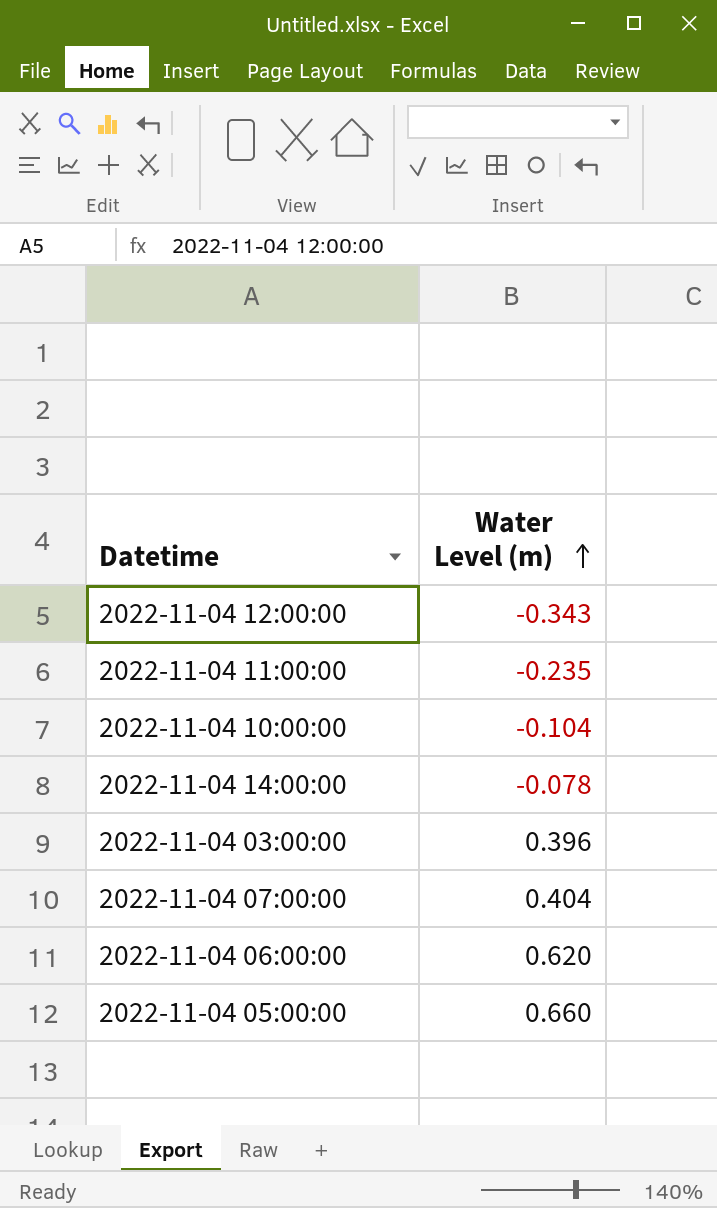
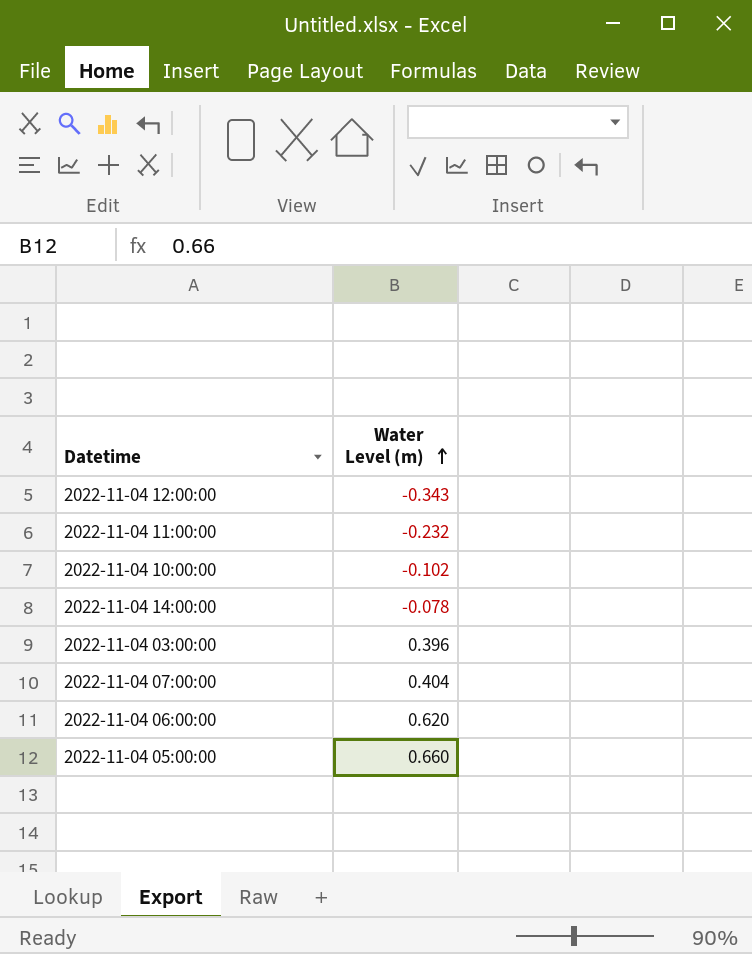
2022-11-04 11:00:00 | Water Level (m): -0.235 -> -0.232
2022-11-04 10:00:00 | Water Level (m): -0.104 -> -0.102

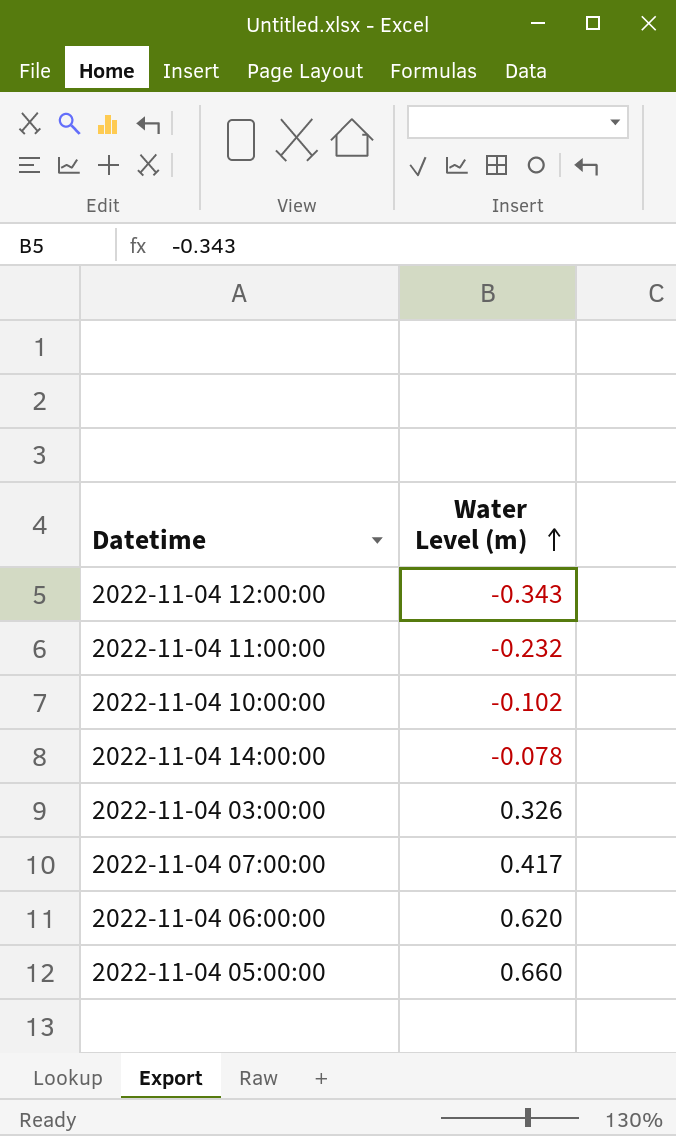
2022-11-04 03:00:00 | Water Level (m): 0.396 -> 0.326
2022-11-04 07:00:00 | Water Level (m): 0.404 -> 0.417

